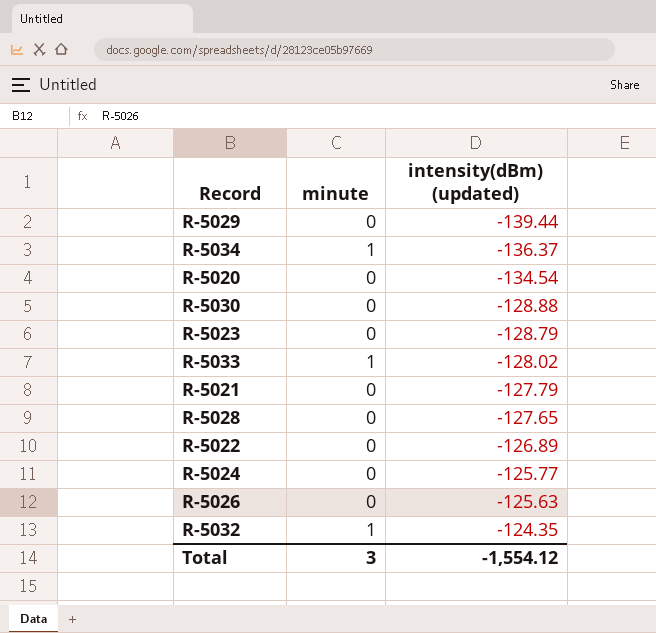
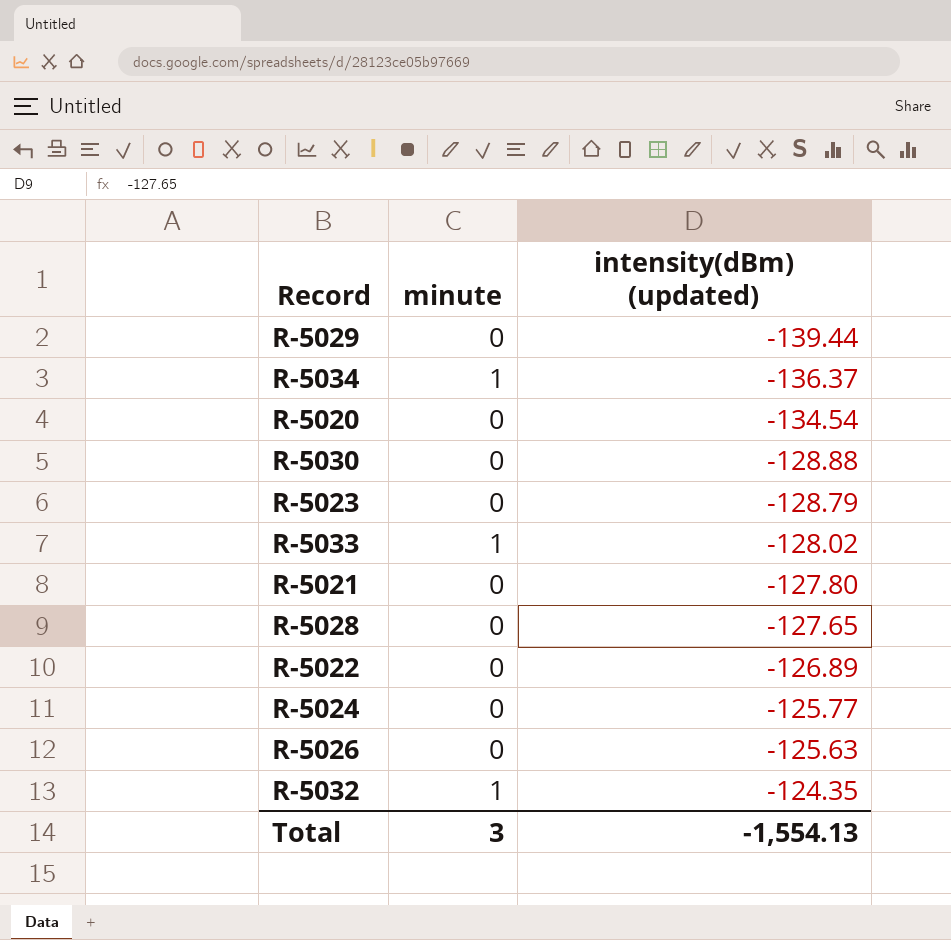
R-5021 | intensity(dBm) (updated): -127.79 -> -127.80
Total | intensity(dBm) (updated): -1,554.12 -> -1,554.13

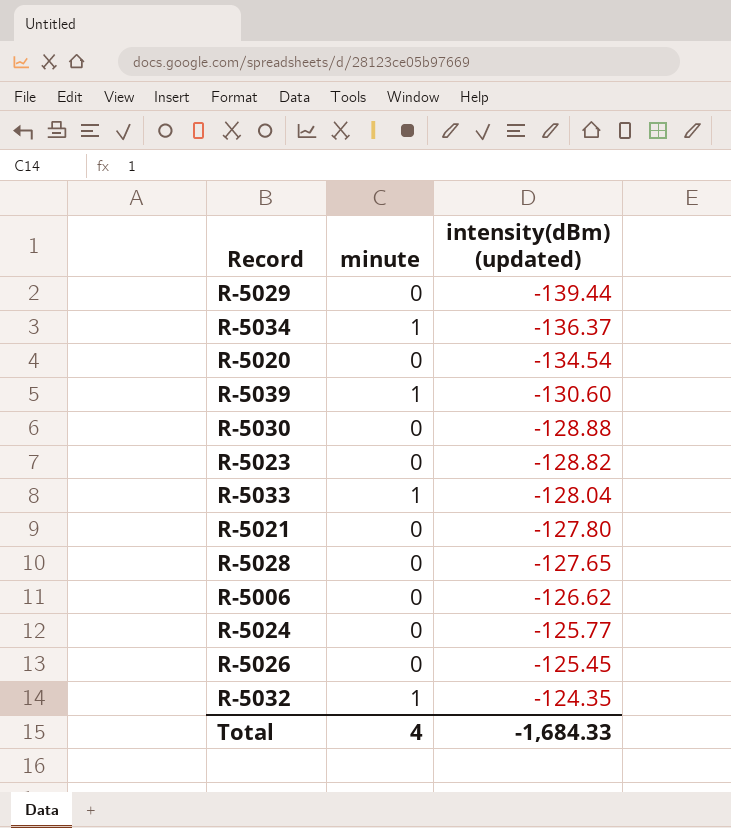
row R-5022: 0 | -126.89 -> none
row R-5039: none -> 1 | -130.60
R-5023 | intensity(dBm) (updated): -128.79 -> -128.82
R-5033 | intensity(dBm) (updated): -128.02 -> -128.04
row R-5006: none -> 0 | -126.62
R-5026 | intensity(dBm) (updated): -125.63 -> -125.45
Total | minute: 3 -> 4
Total | intensity(dBm) (updated): -1,554.13 -> -1,684.33

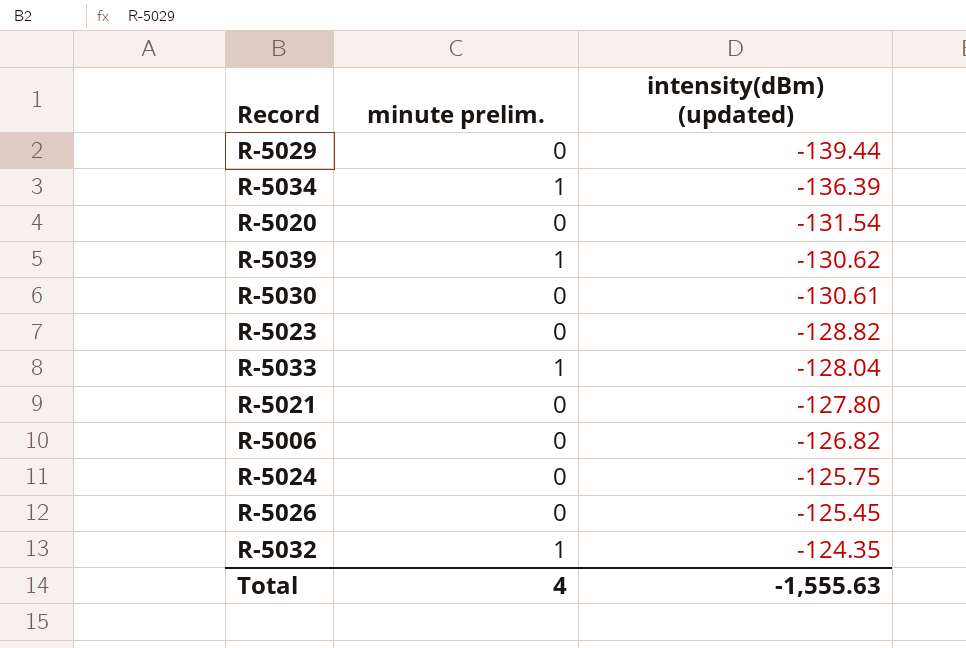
column name: minute -> minute prelim.
row R-5028: 0 | -127.65 -> none
R-5034 | intensity(dBm) (updated): -136.37 -> -136.39
R-5020 | intensity(dBm) (updated): -134.54 -> -131.54
R-5039 | intensity(dBm) (updated): -130.60 -> -130.62
R-5030 | intensity(dBm) (updated): -128.88 -> -130.61
R-5006 | intensity(dBm) (updated): -126.62 -> -126.82
R-5024 | intensity(dBm) (updated): -125.77 -> -125.75
Total | intensity(dBm) (updated): -1,684.33 -> -1,555.63

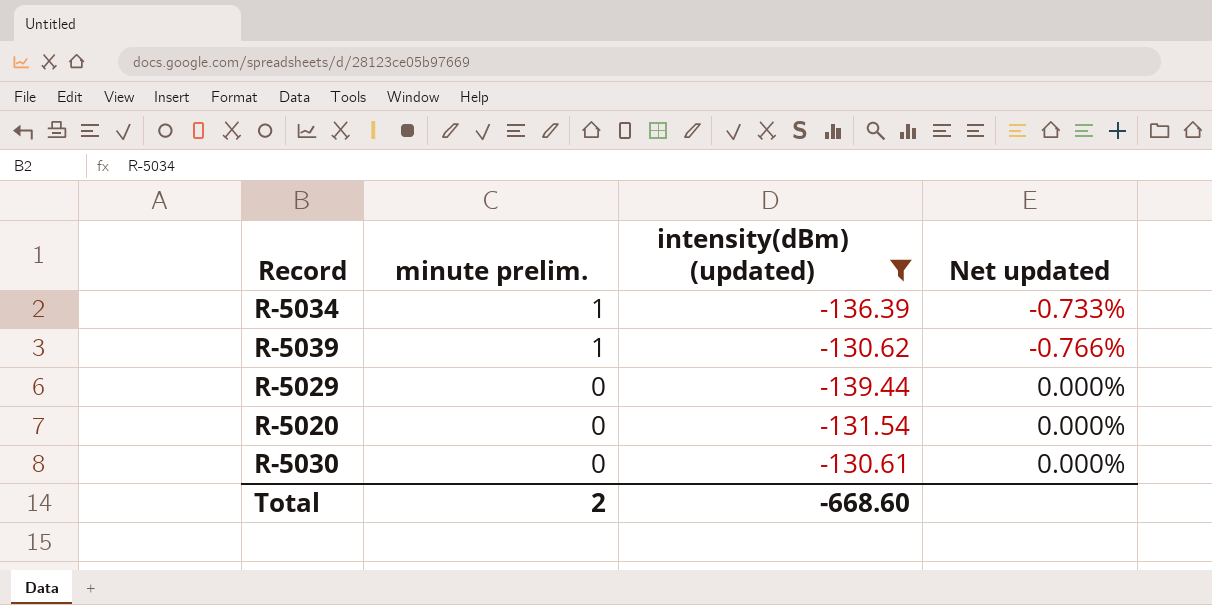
filter: none -> intensity(dBm) (updated) <= -130.61
row order: intensity(dBm) (updated) ascending -> minute prelim. descending
column Net updated | formula: none -> [minute prelim.] / [intensity(dBm) (updated)]
Total | minute prelim.: 4 -> 2
Total | intensity(dBm) (updated): -1,555.63 -> -668.60

